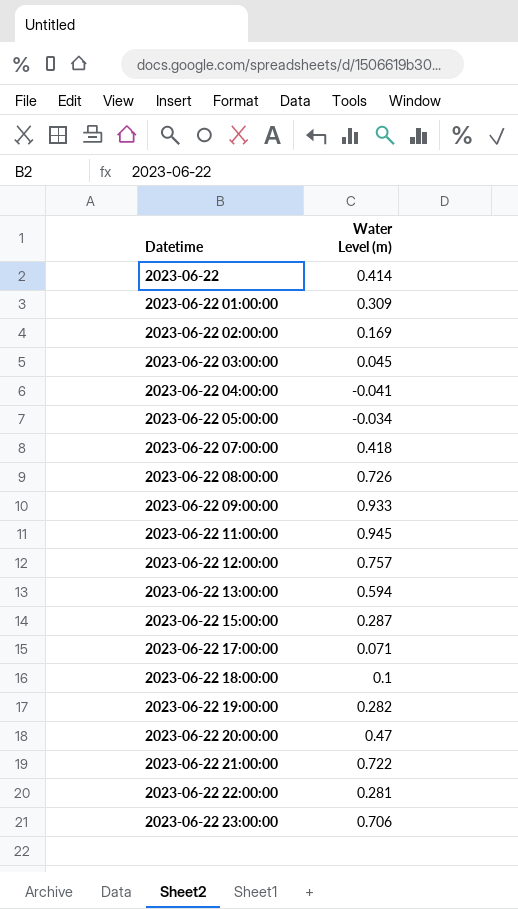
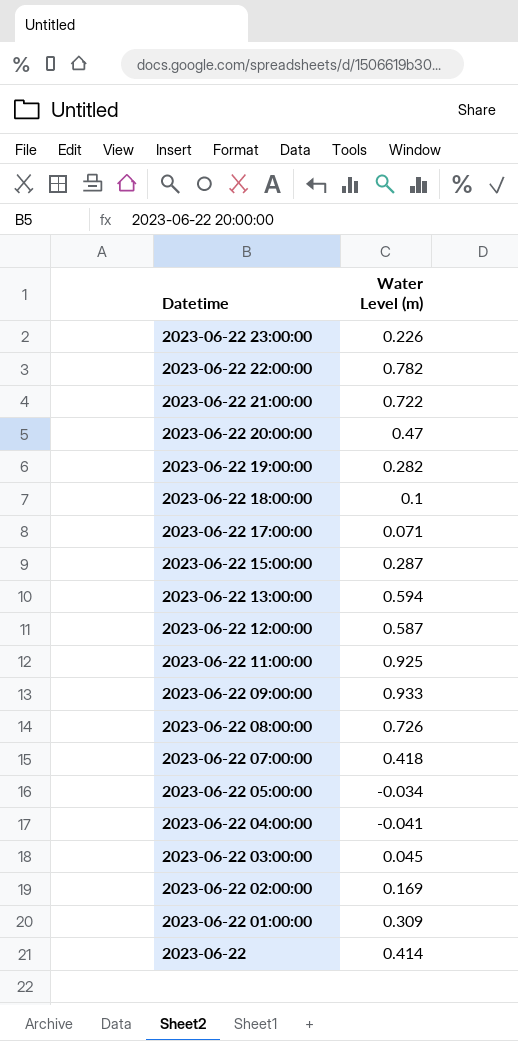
row order: Datetime ascending -> Datetime descending
2023-06-22 23:00:00 | Water Level (m): 0.706 -> 0.226
2023-06-22 22:00:00 | Water Level (m): 0.281 -> 0.782
2023-06-22 12:00:00 | Water Level (m): 0.757 -> 0.587
2023-06-22 11:00:00 | Water Level (m): 0.945 -> 0.925

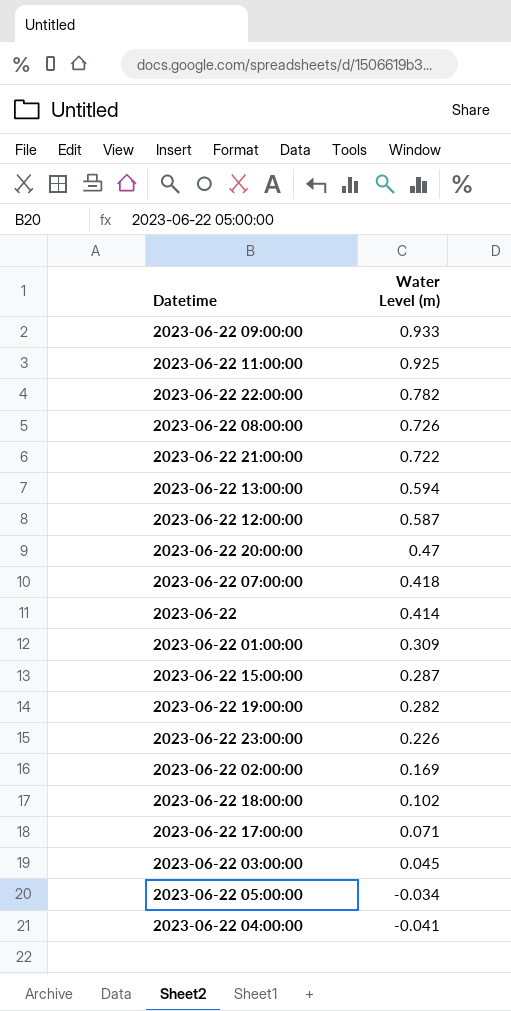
row order: Datetime descending -> Water Level (m) descending
2023-06-22 18:00:00 | Water Level (m): 0.1 -> 0.102

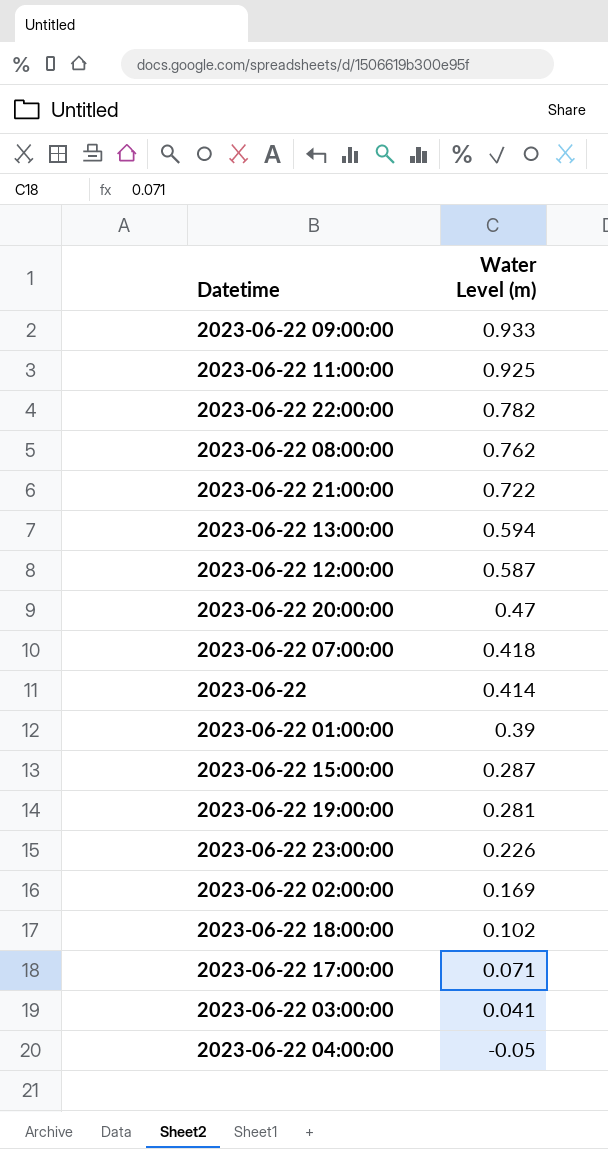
row 2023-06-22 05:00:00: -0.034 -> none
2023-06-22 08:00:00 | Water Level (m): 0.726 -> 0.762
2023-06-22 01:00:00 | Water Level (m): 0.309 -> 0.39
2023-06-22 19:00:00 | Water Level (m): 0.282 -> 0.281
2023-06-22 03:00:00 | Water Level (m): 0.045 -> 0.041
2023-06-22 04:00:00 | Water Level (m): -0.041 -> -0.05

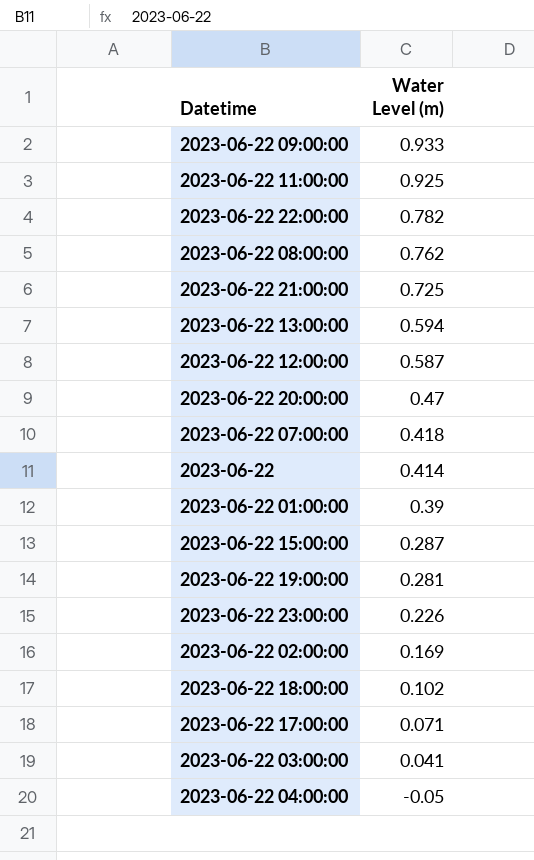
2023-06-22 21:00:00 | Water Level (m): 0.722 -> 0.725

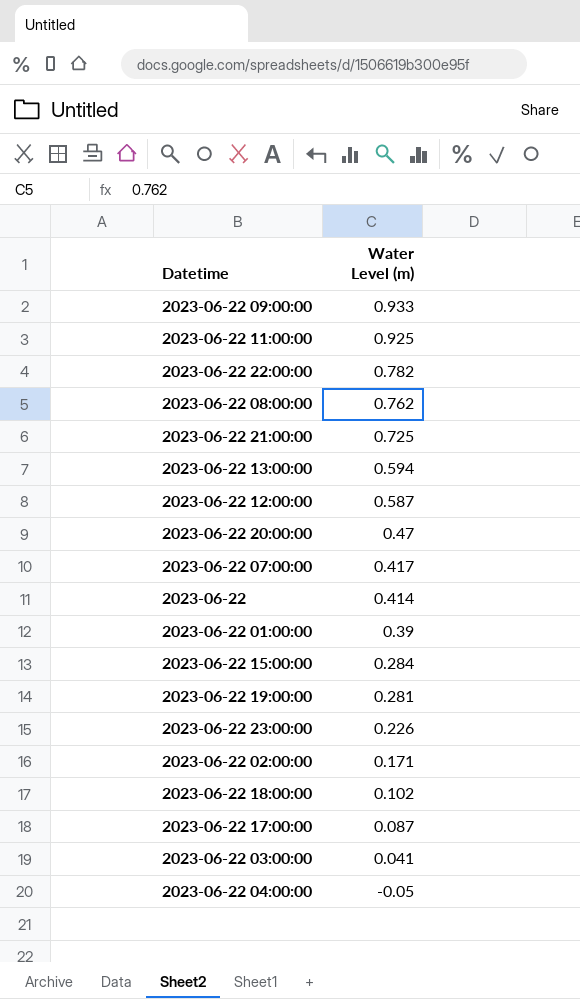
2023-06-22 07:00:00 | Water Level (m): 0.418 -> 0.417
2023-06-22 15:00:00 | Water Level (m): 0.287 -> 0.284
2023-06-22 02:00:00 | Water Level (m): 0.169 -> 0.171
2023-06-22 17:00:00 | Water Level (m): 0.071 -> 0.087

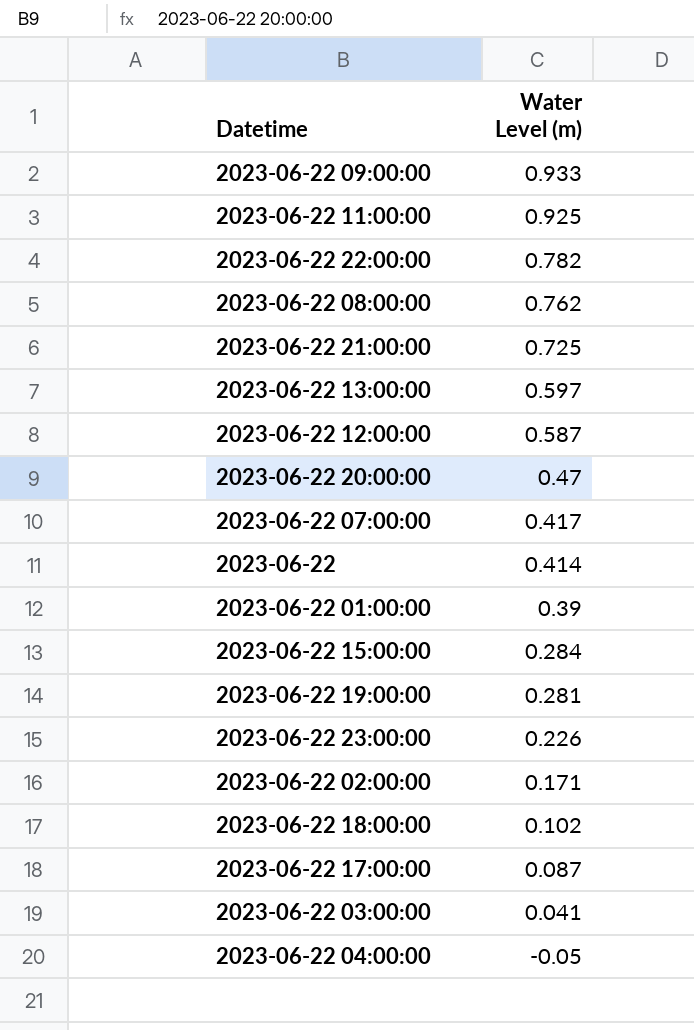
2023-06-22 13:00:00 | Water Level (m): 0.594 -> 0.597

